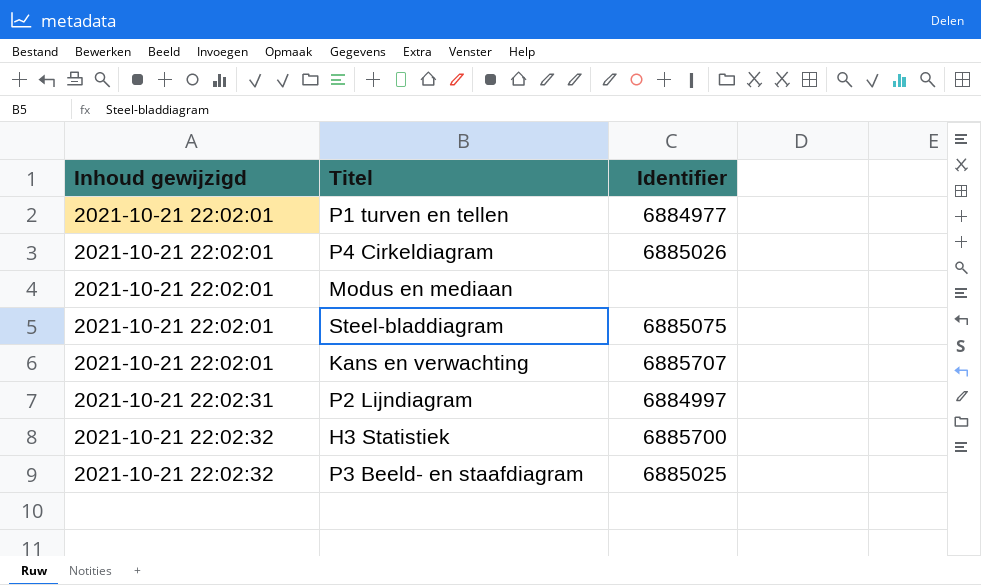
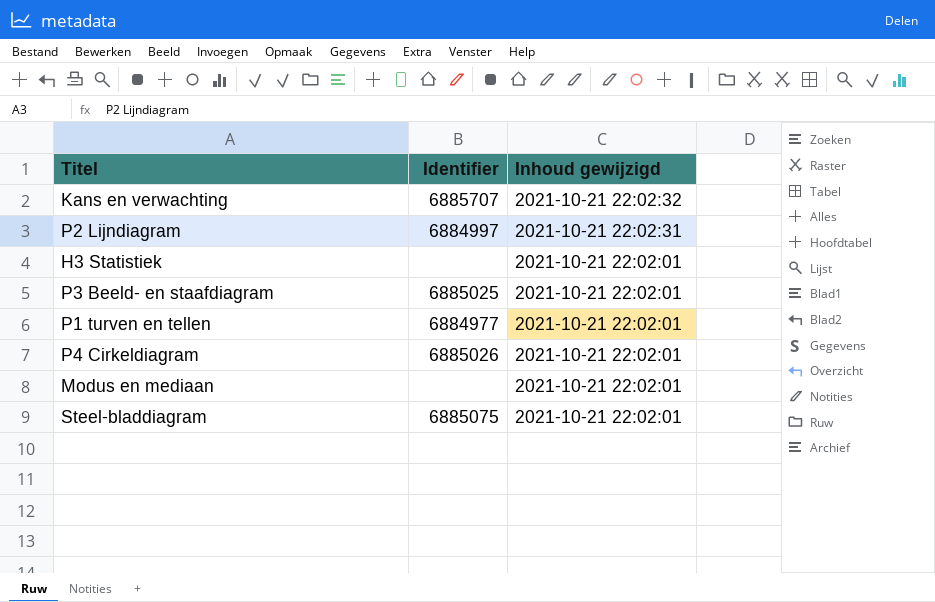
row order: Inhoud gewijzigd ascending -> Inhoud gewijzigd descending
column Inhoud gewijzigd | position: 1 -> 3
Kans en verwachting | Inhoud gewijzigd: 2021-10-21 22:02:01 -> 2021-10-21 22:02:32
H3 Statistiek | Identifier: 6885700 -> none
H3 Statistiek | Inhoud gewijzigd: 2021-10-21 22:02:32 -> 2021-10-21 22:02:01
P3 Beeld- en staafdiagram | Inhoud gewijzigd: 2021-10-21 22:02:32 -> 2021-10-21 22:02:01

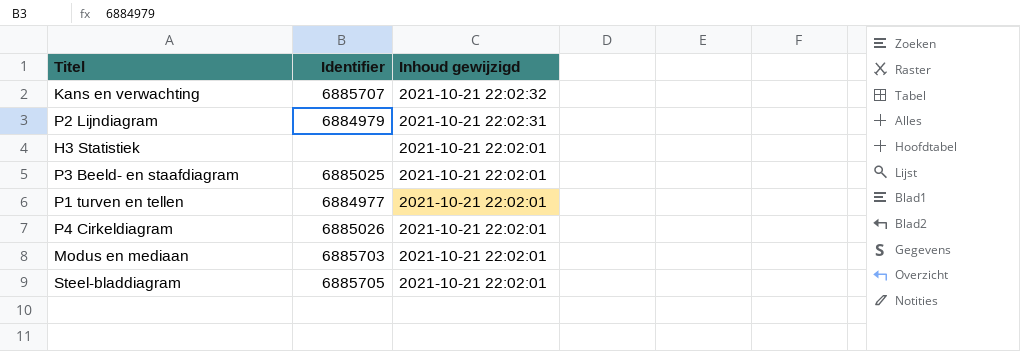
P2 Lijndiagram | Identifier: 6884997 -> 6884979
Modus en mediaan | Identifier: none -> 6885703
Steel-bladdiagram | Identifier: 6885075 -> 6885705

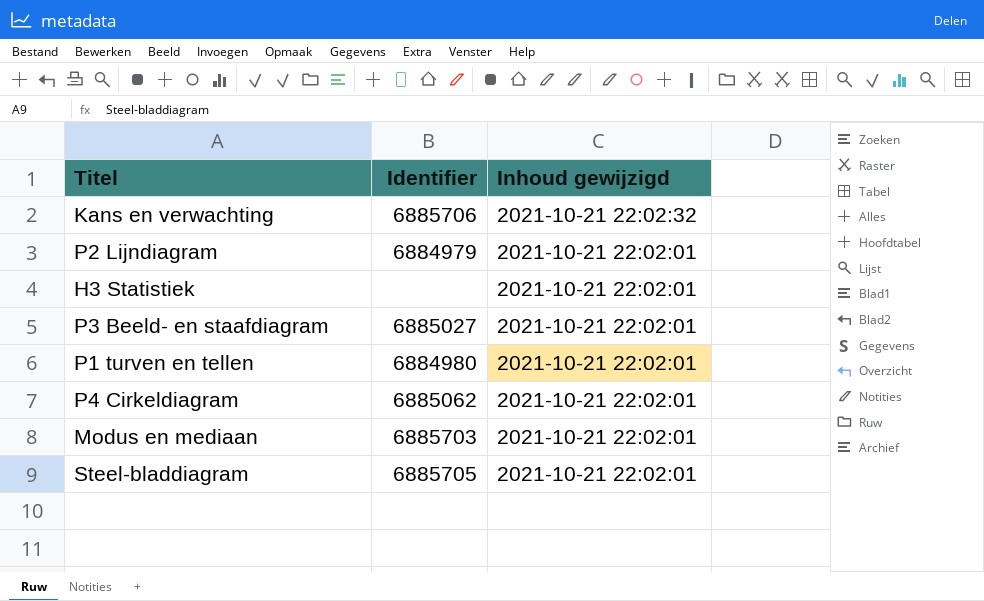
Kans en verwachting | Identifier: 6885707 -> 6885706
P2 Lijndiagram | Inhoud gewijzigd: 2021-10-21 22:02:31 -> 2021-10-21 22:02:01
P3 Beeld- en staafdiagram | Identifier: 6885025 -> 6885027
P1 turven en tellen | Identifier: 6884977 -> 6884980
P4 Cirkeldiagram | Identifier: 6885026 -> 6885062

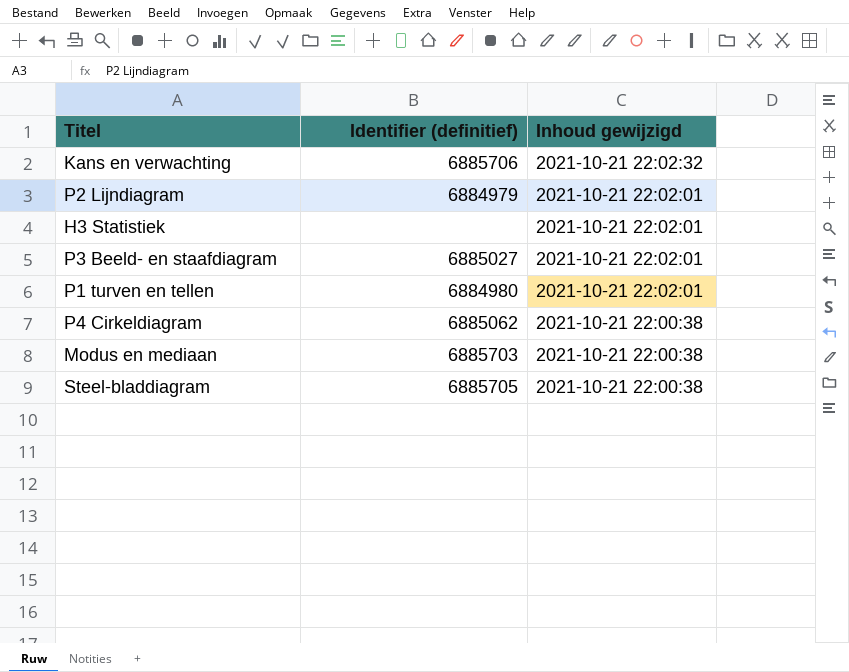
column name: Identifier -> Identifier (definitief)
P4 Cirkeldiagram | Inhoud gewijzigd: 2021-10-21 22:02:01 -> 2021-10-21 22:00:38
Modus en mediaan | Inhoud gewijzigd: 2021-10-21 22:02:01 -> 2021-10-21 22:00:38
Steel-bladdiagram | Inhoud gewijzigd: 2021-10-21 22:02:01 -> 2021-10-21 22:00:38

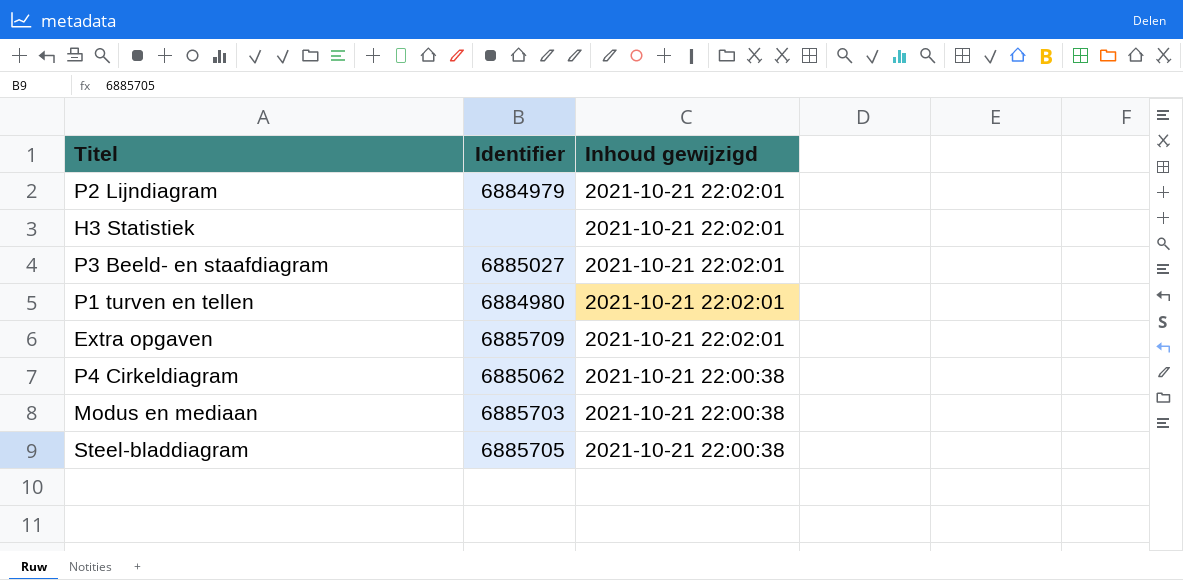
column name: Identifier (definitief) -> Identifier
row Kans en verwachting: 6885706 | 2021-10-21 22:02:32 -> none
row Extra opgaven: none -> 6885709 | 2021-10-21 22:02:01

